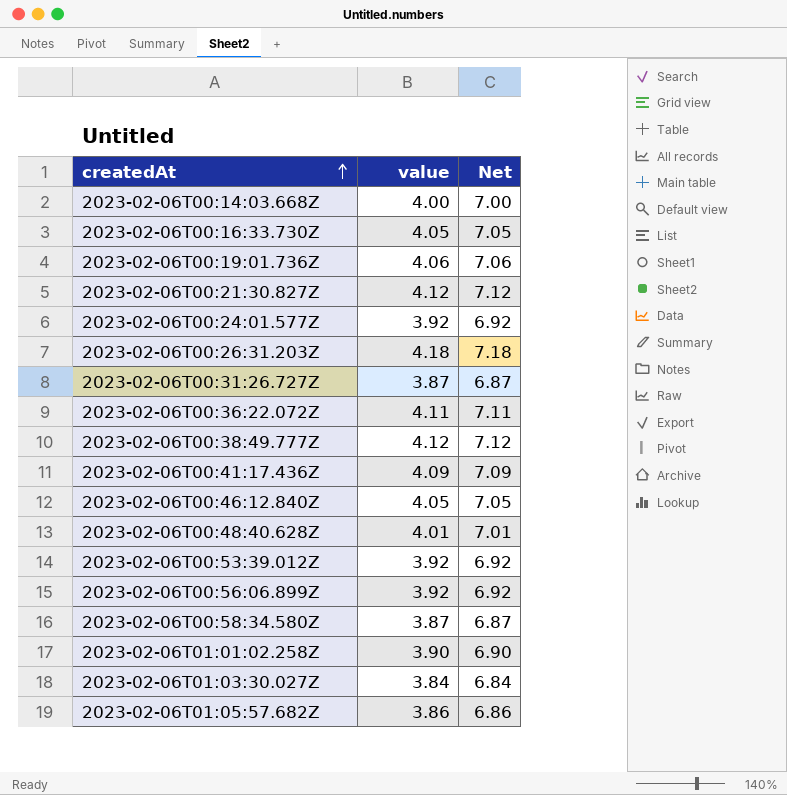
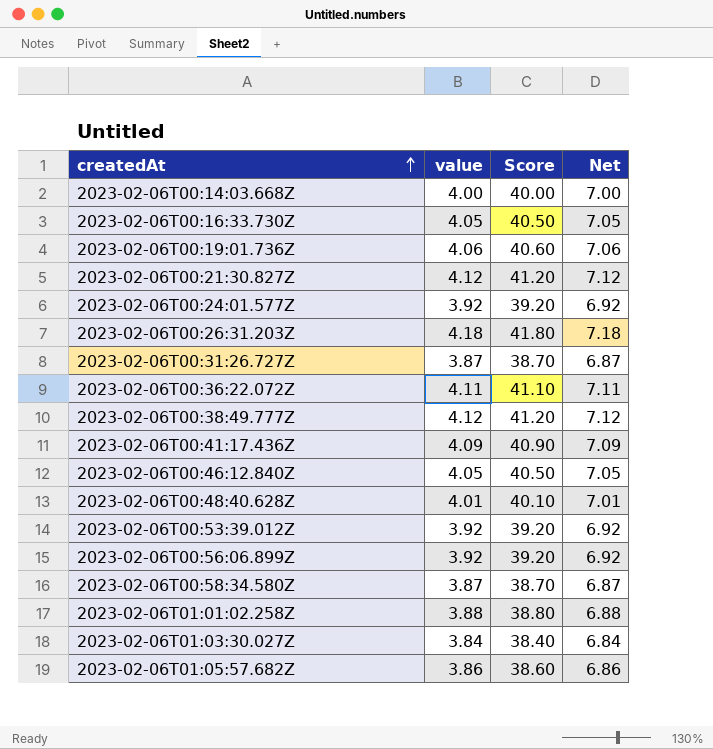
column Score | formula: none -> [value] * 10
2023-02-06T01:01:02.258Z | value: 3.90 -> 3.88
2023-02-06T01:01:02.258Z | Net: 6.90 -> 6.88

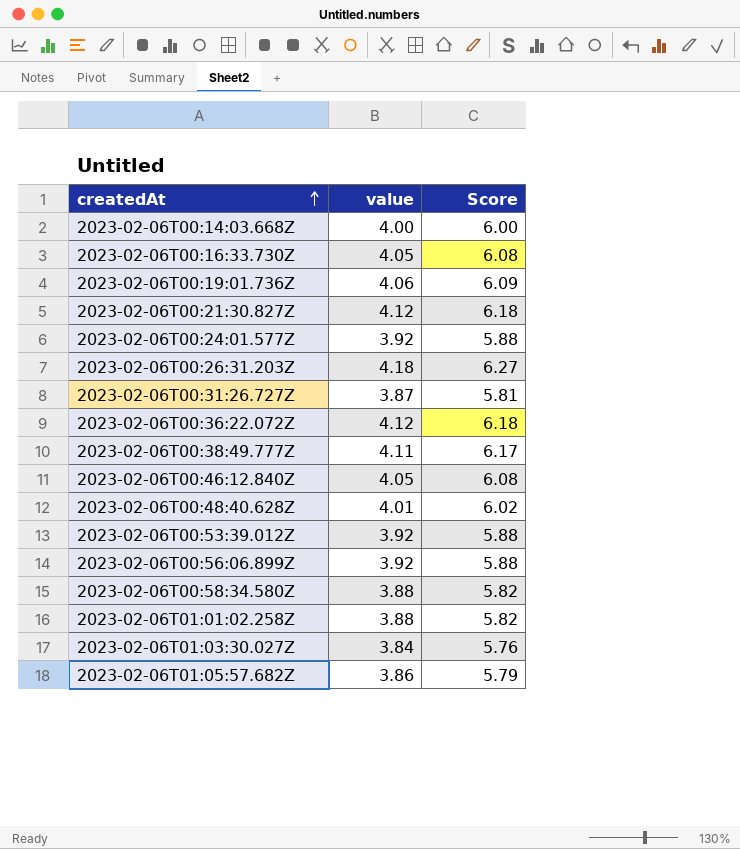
column Net | formula: [value] + 3 -> none
column Score | formula: [value] * 10 -> [value] * 1.5
row 2023-02-06T00:41:17.436Z: 4.09 | 40.90 | 7.09 -> none
2023-02-06T00:36:22.072Z | value: 4.11 -> 4.12
2023-02-06T00:38:49.777Z | value: 4.12 -> 4.11
2023-02-06T00:58:34.580Z | value: 3.87 -> 3.88

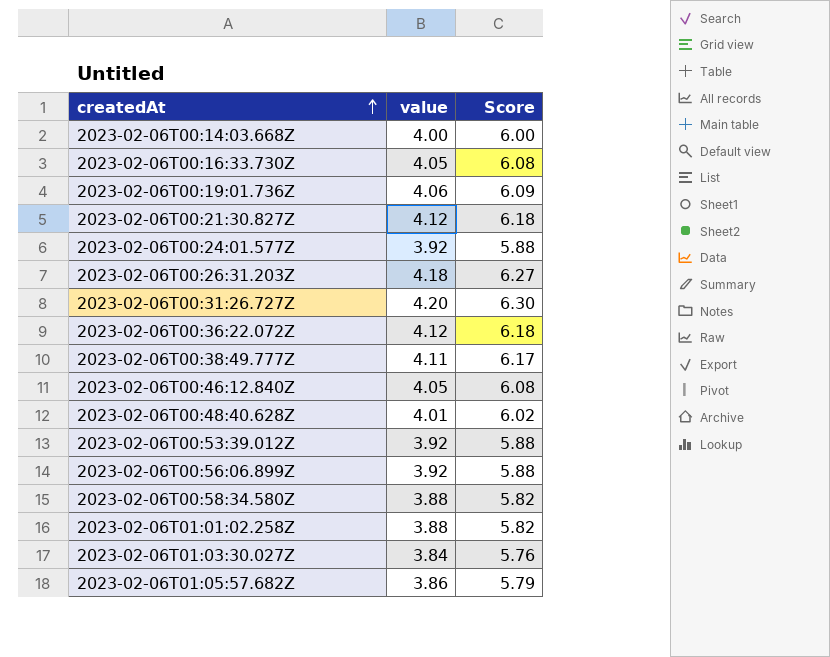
2023-02-06T00:31:26.727Z | value: 3.87 -> 4.20
2023-02-06T00:31:26.727Z | Score: 5.81 -> 6.30

